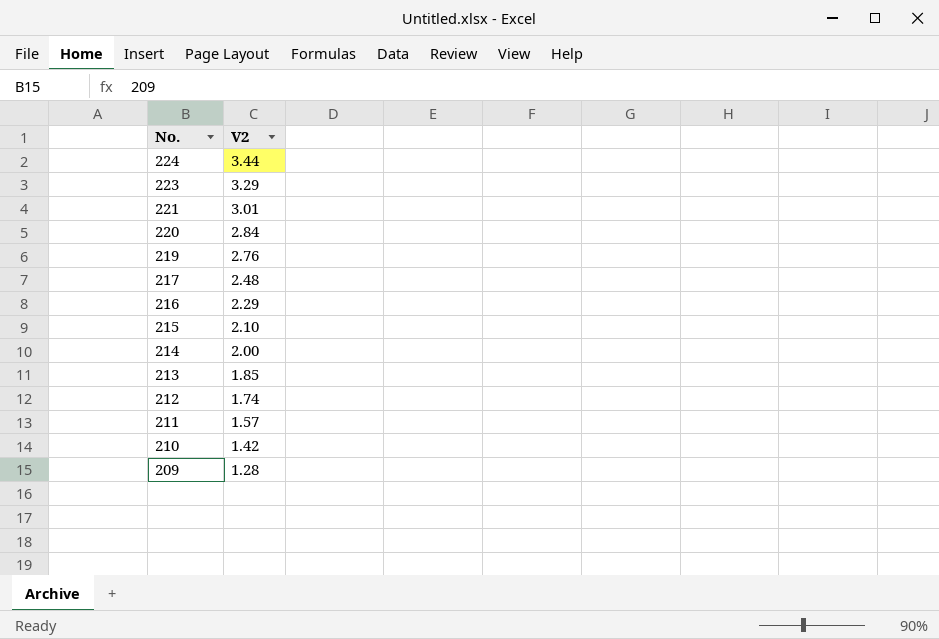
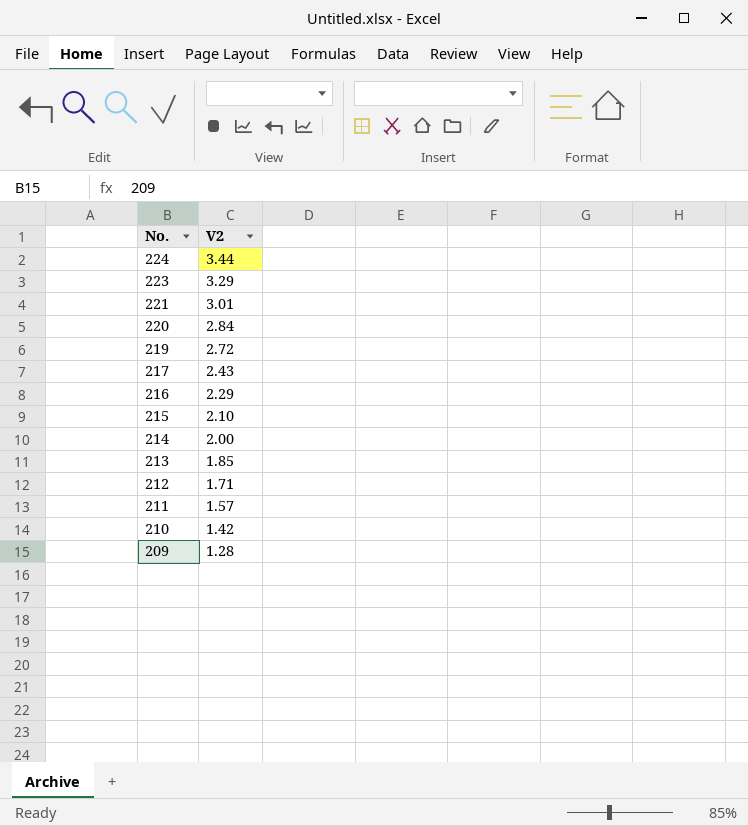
219 | V2: 2.76 -> 2.72
217 | V2: 2.48 -> 2.43
212 | V2: 1.74 -> 1.71

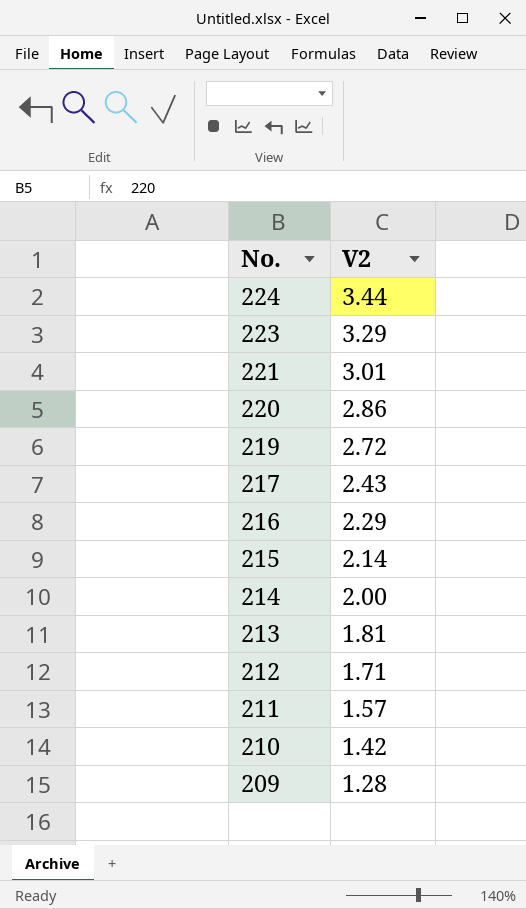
220 | V2: 2.84 -> 2.86
215 | V2: 2.10 -> 2.14
213 | V2: 1.85 -> 1.81

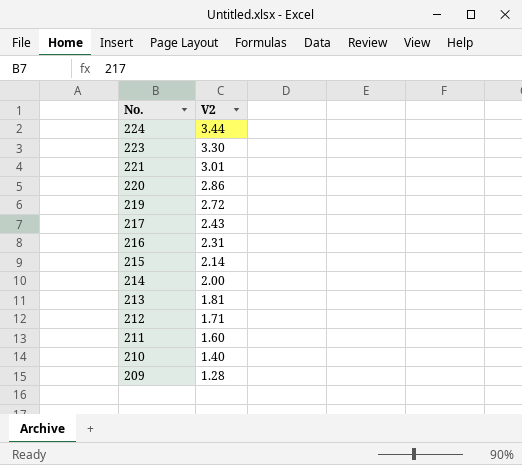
223 | V2: 3.29 -> 3.30
216 | V2: 2.29 -> 2.31
211 | V2: 1.57 -> 1.60
210 | V2: 1.42 -> 1.40

